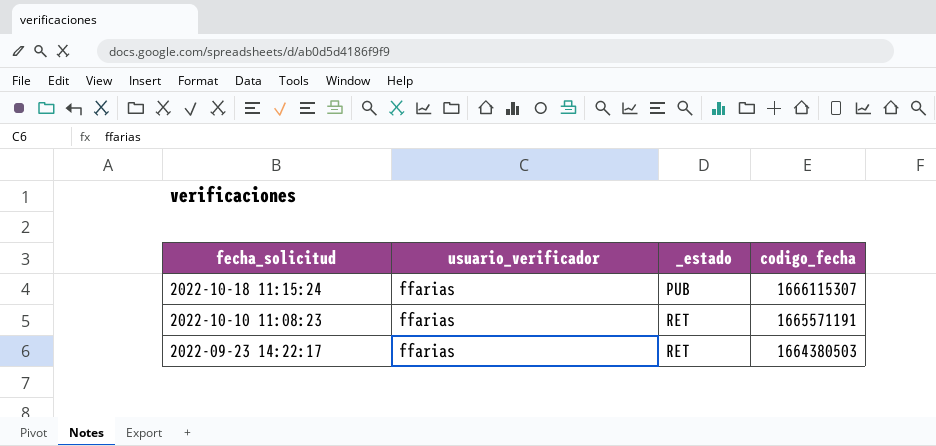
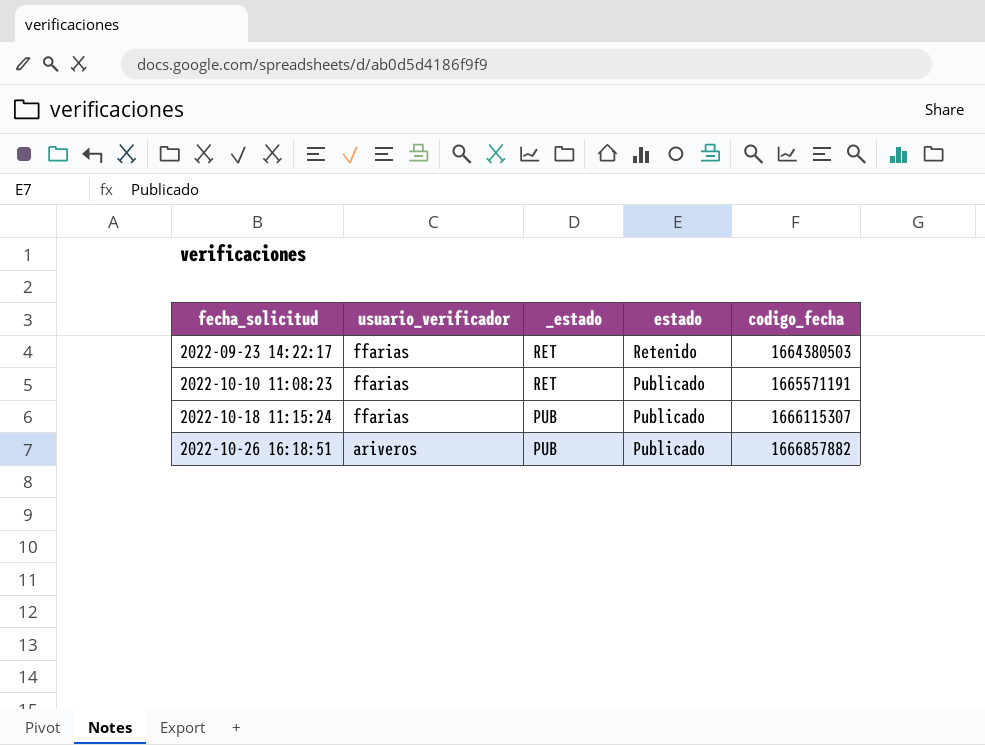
row order: fecha_solicitud descending -> fecha_solicitud ascending
column estado | position: none -> 4
row 2022-10-26 16:18:51: none -> ariveros | PUB | Publicado | 1666857882

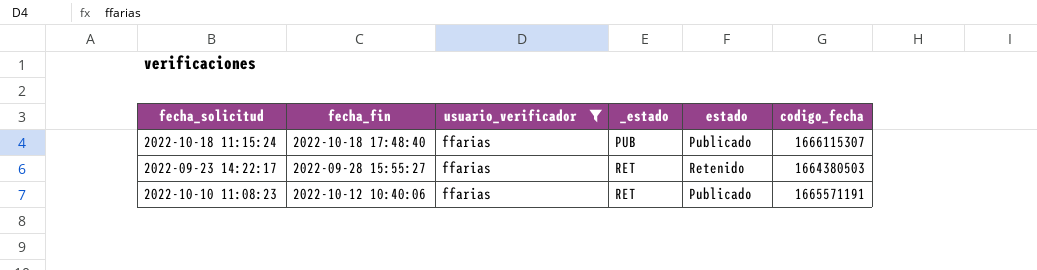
filter: none -> usuario_verificador = ffarias
row order: fecha_solicitud ascending -> _estado ascending
column fecha_fin | position: none -> 2

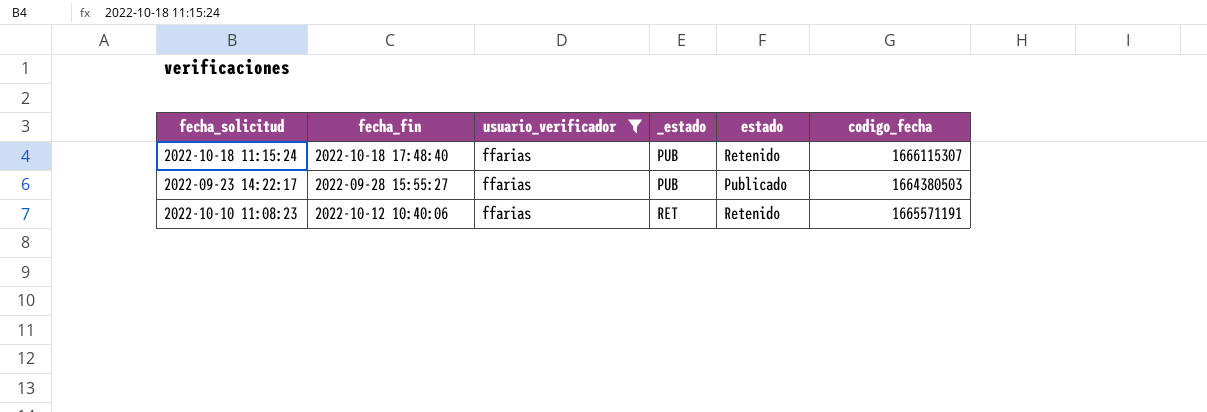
2022-10-18 11:15:24 | estado: Publicado -> Retenido
2022-09-23 14:22:17 | _estado: RET -> PUB
2022-09-23 14:22:17 | estado: Retenido -> Publicado
2022-10-10 11:08:23 | estado: Publicado -> Retenido

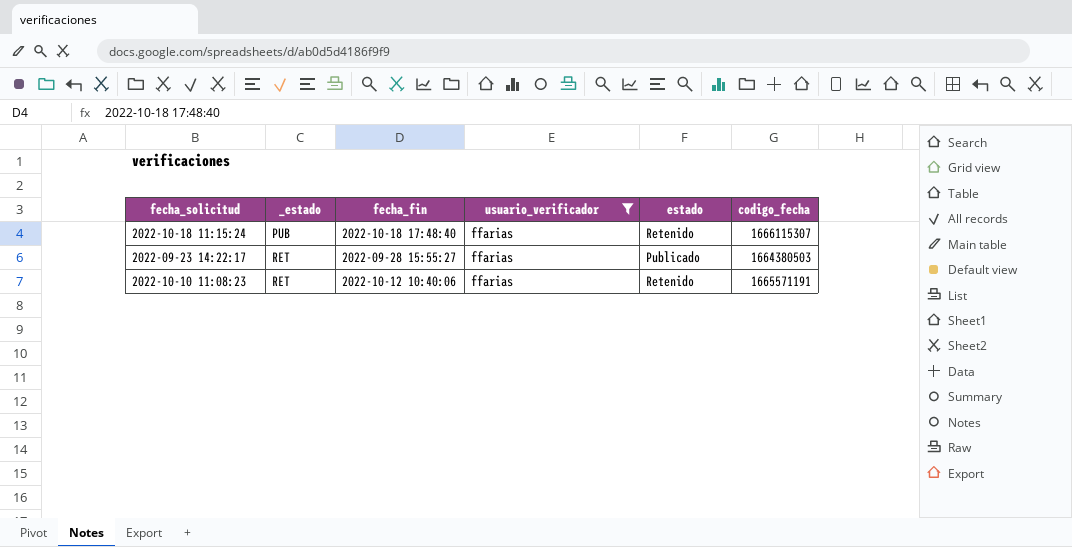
column _estado | position: 4 -> 2
2022-09-23 14:22:17 | _estado: PUB -> RET

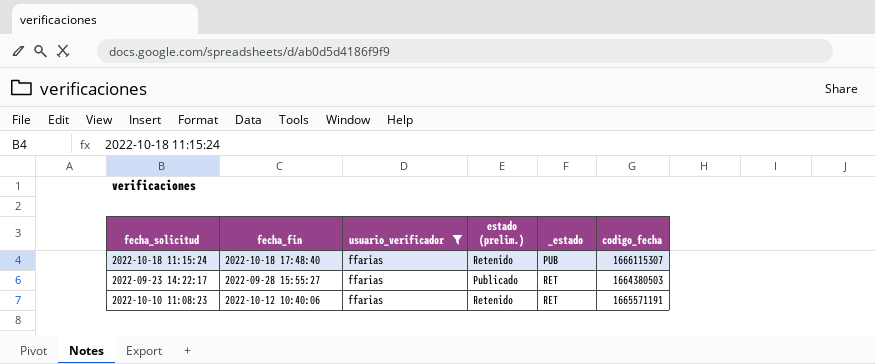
column name: estado -> estado (prelim.)
column _estado | position: 2 -> 5

